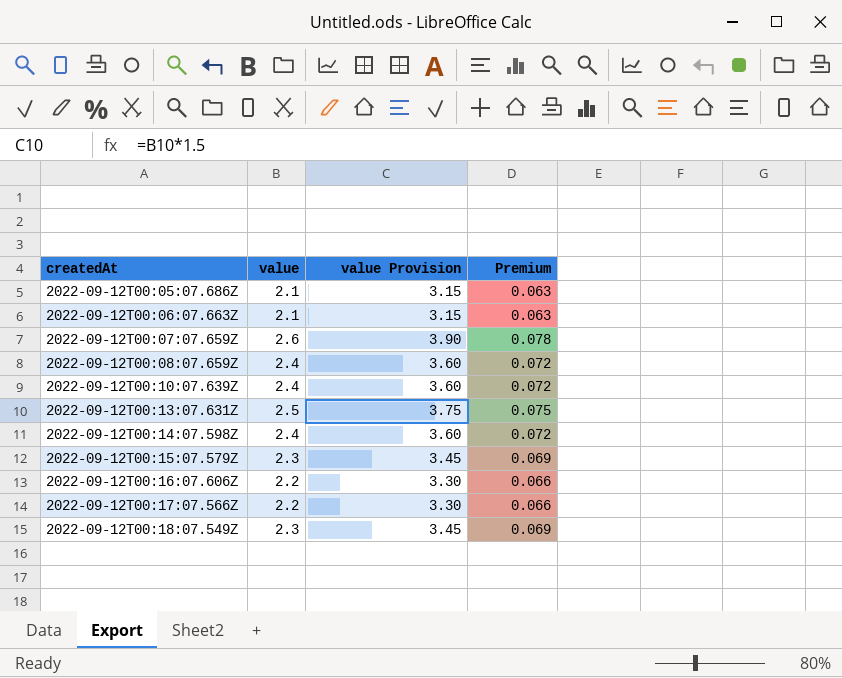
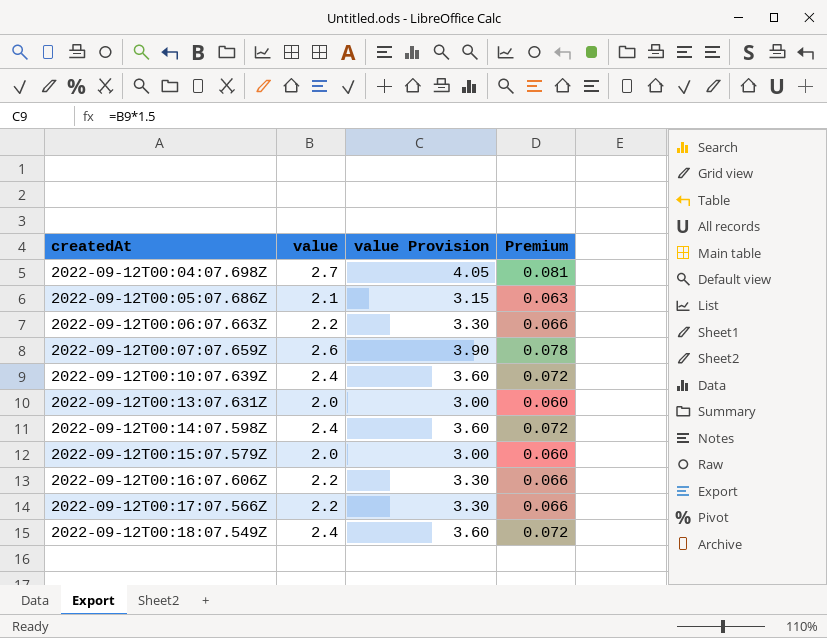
row 2022-09-12T00:08:07.659Z: 2.4 | 3.60 | 0.072 -> none
row 2022-09-12T00:04:07.698Z: none -> 2.7 | 4.05 | 0.081
2022-09-12T00:06:07.663Z | value: 2.1 -> 2.2
2022-09-12T00:06:07.663Z | value Provision: 3.15 -> 3.30
2022-09-12T00:06:07.663Z | Premium: 0.063 -> 0.066
2022-09-12T00:13:07.631Z | value: 2.5 -> 2.0
2022-09-12T00:13:07.631Z | value Provision: 3.75 -> 3.00
2022-09-12T00:13:07.631Z | Premium: 0.075 -> 0.060
2022-09-12T00:15:07.579Z | value: 2.3 -> 2.0
2022-09-12T00:15:07.579Z | value Provision: 3.45 -> 3.00
2022-09-12T00:15:07.579Z | Premium: 0.069 -> 0.060
2022-09-12T00:18:07.549Z | value: 2.3 -> 2.4
2022-09-12T00:18:07.549Z | value Provision: 3.45 -> 3.60
2022-09-12T00:18:07.549Z | Premium: 0.069 -> 0.072

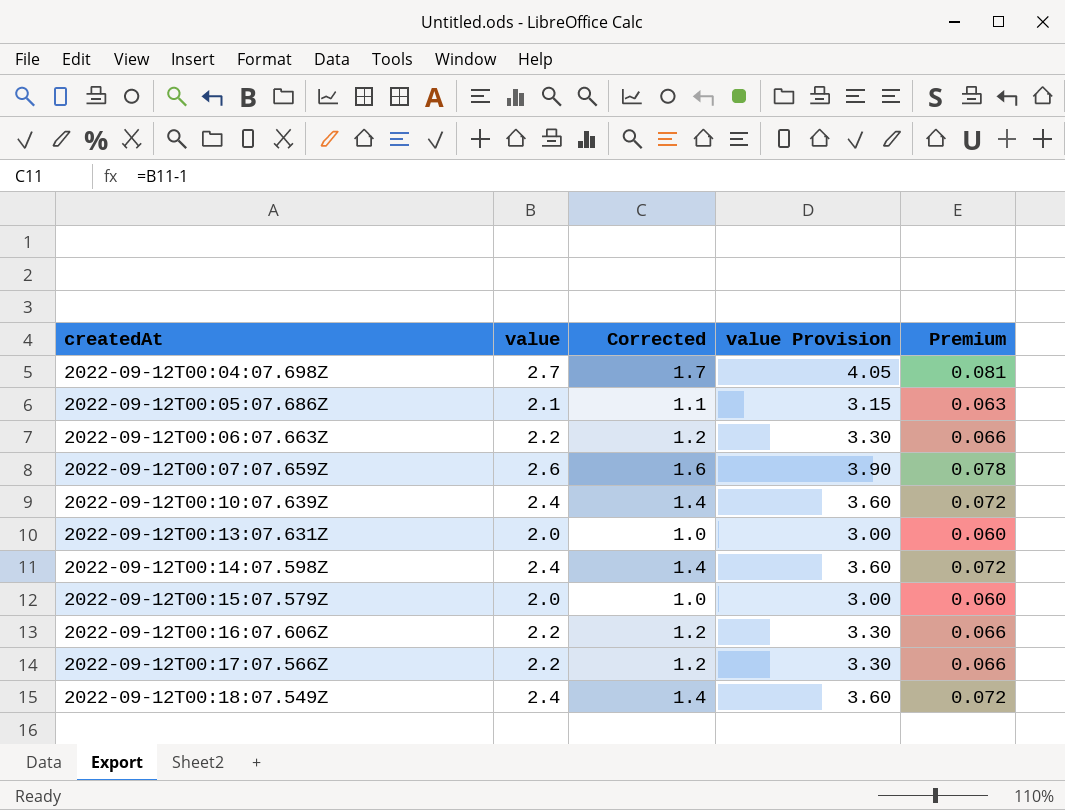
column Corrected | formula: none -> [value] - 1

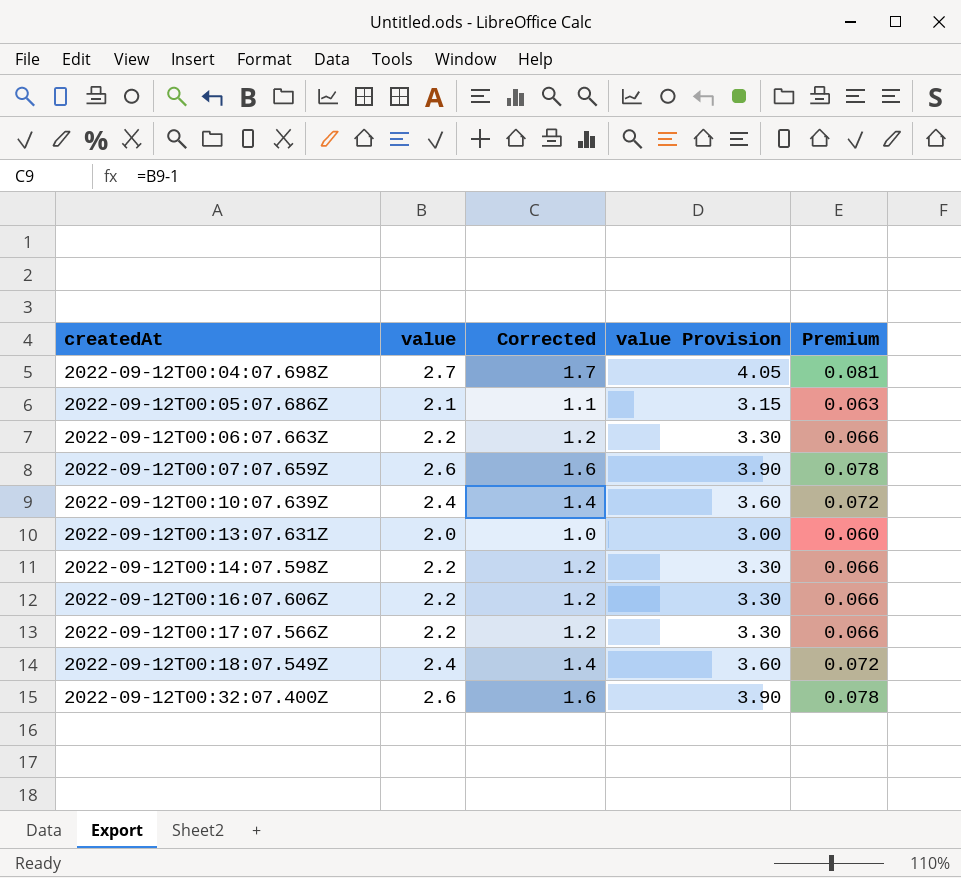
row 2022-09-12T00:15:07.579Z: 2.0 | 1.0 | 3.00 | 0.060 -> none
2022-09-12T00:14:07.598Z | value: 2.4 -> 2.2
2022-09-12T00:14:07.598Z | Corrected: 1.4 -> 1.2
2022-09-12T00:14:07.598Z | value Provision: 3.60 -> 3.30
2022-09-12T00:14:07.598Z | Premium: 0.072 -> 0.066
row 2022-09-12T00:32:07.400Z: none -> 2.6 | 1.6 | 3.90 | 0.078

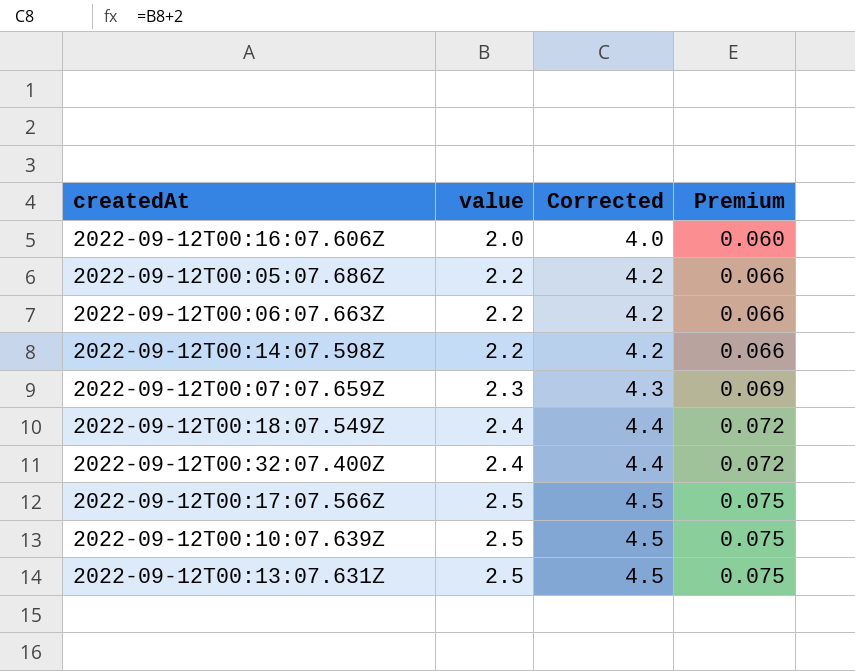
row order: createdAt ascending -> value ascending
column value Provision | formula: [value] * 1.5 -> none
column Corrected | formula: [value] - 1 -> [value] + 2
row 2022-09-12T00:04:07.698Z: 2.7 | 1.7 | 4.05 | 0.081 -> none
2022-09-12T00:16:07.606Z | value: 2.2 -> 2.0
2022-09-12T00:16:07.606Z | Premium: 0.066 -> 0.060
2022-09-12T00:05:07.686Z | value: 2.1 -> 2.2
2022-09-12T00:05:07.686Z | Premium: 0.063 -> 0.066
2022-09-12T00:07:07.659Z | value: 2.6 -> 2.3
2022-09-12T00:07:07.659Z | Premium: 0.078 -> 0.069
2022-09-12T00:32:07.400Z | value: 2.6 -> 2.4
2022-09-12T00:32:07.400Z | Premium: 0.078 -> 0.072
2022-09-12T00:17:07.566Z | value: 2.2 -> 2.5
2022-09-12T00:17:07.566Z | Premium: 0.066 -> 0.075
2022-09-12T00:10:07.639Z | value: 2.4 -> 2.5
2022-09-12T00:10:07.639Z | Premium: 0.072 -> 0.075
2022-09-12T00:13:07.631Z | value: 2.0 -> 2.5
2022-09-12T00:13:07.631Z | Premium: 0.060 -> 0.075

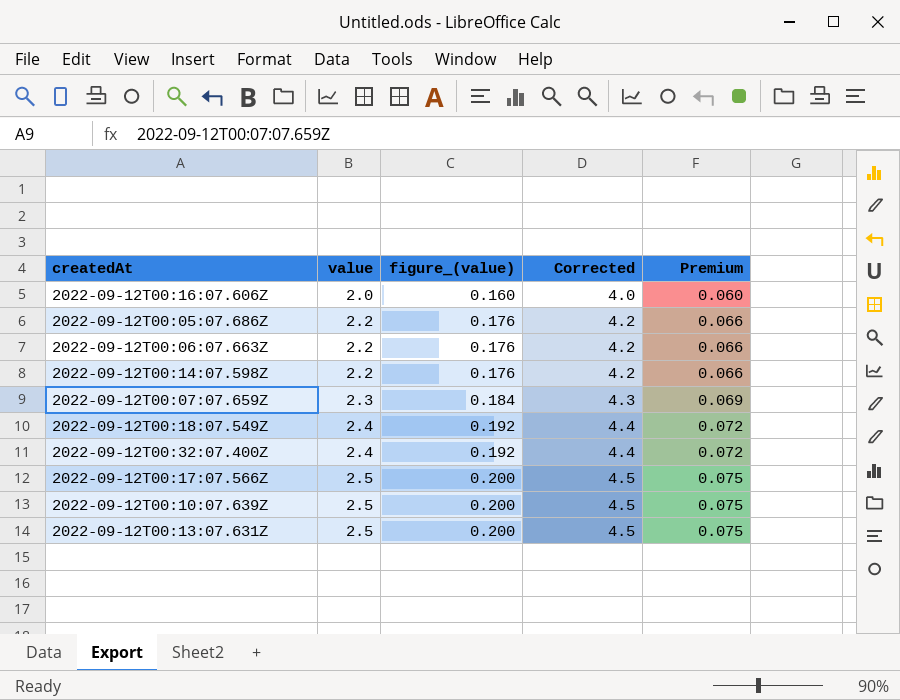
column figure_(value) | formula: none -> [value] * 0.08

